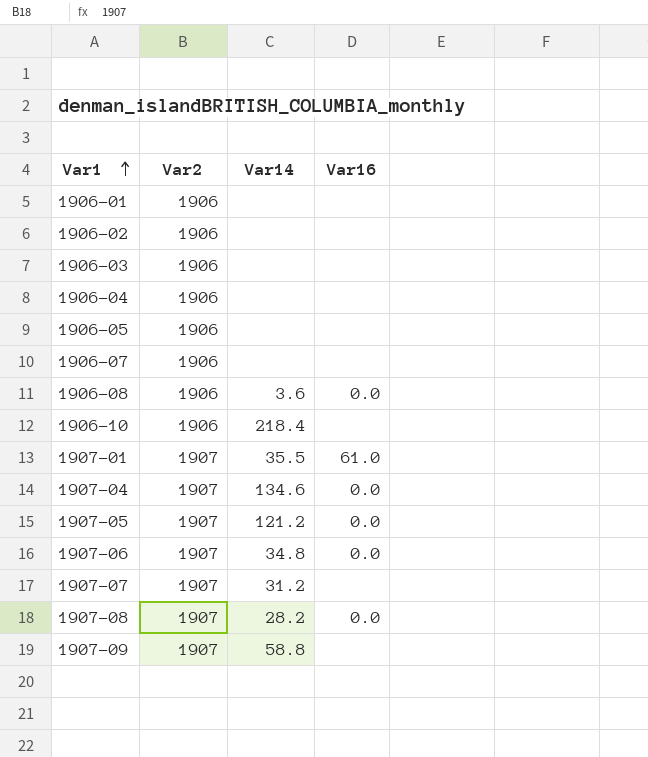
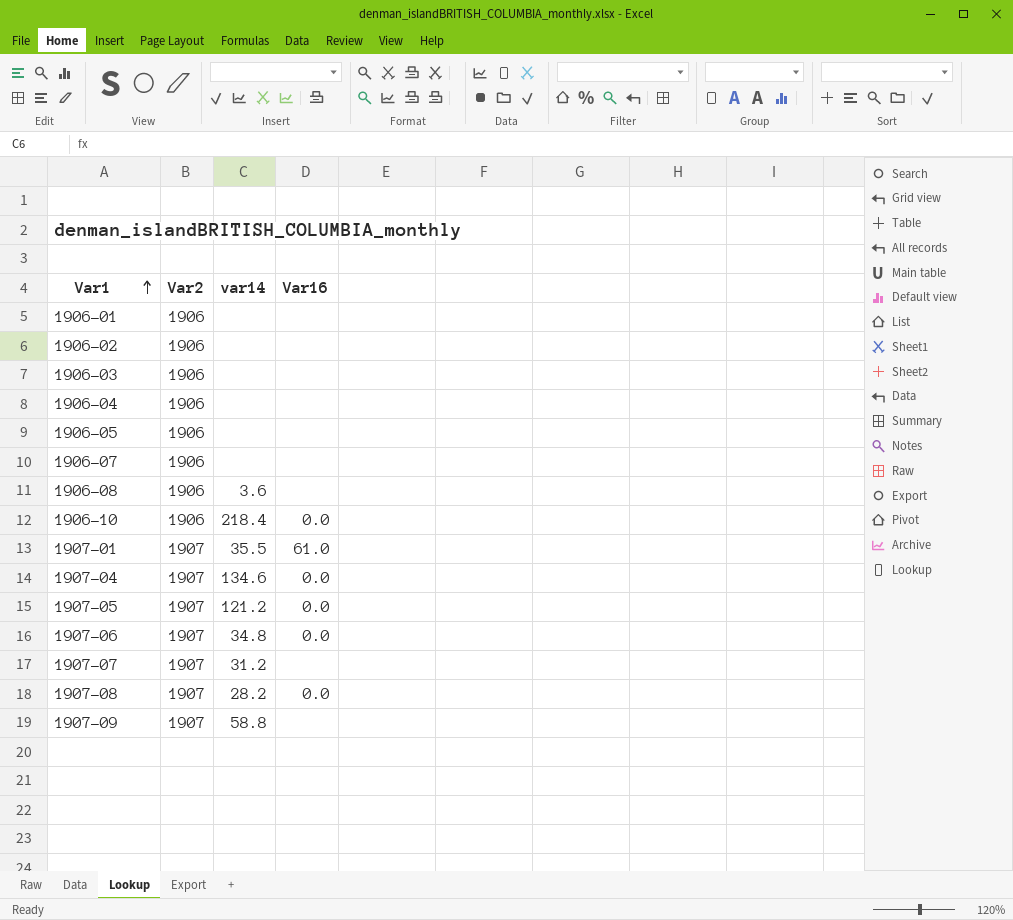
column name: Var14 -> var14
1906-08 | Var16: 0.0 -> none
1906-10 | Var16: none -> 0.0

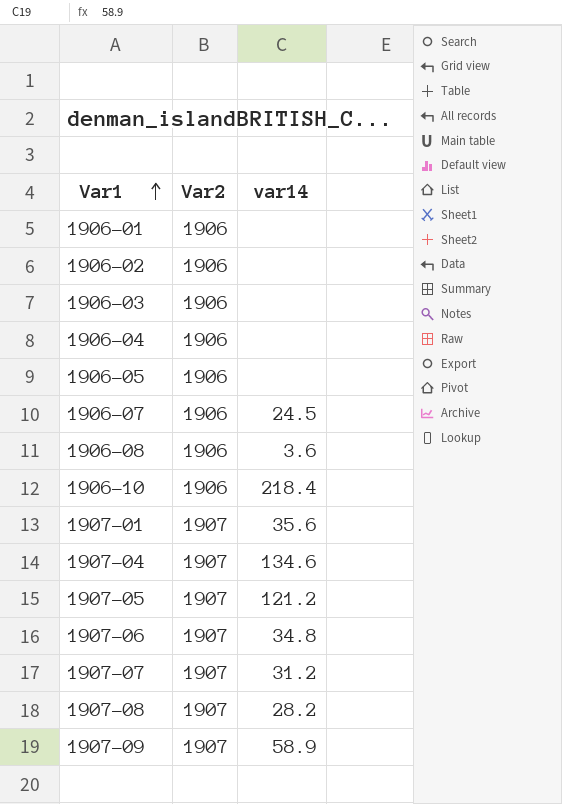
column Var16 | position: 4 -> none
1906-07 | var14: none -> 24.5
1907-01 | var14: 35.5 -> 35.6
1907-09 | var14: 58.8 -> 58.9

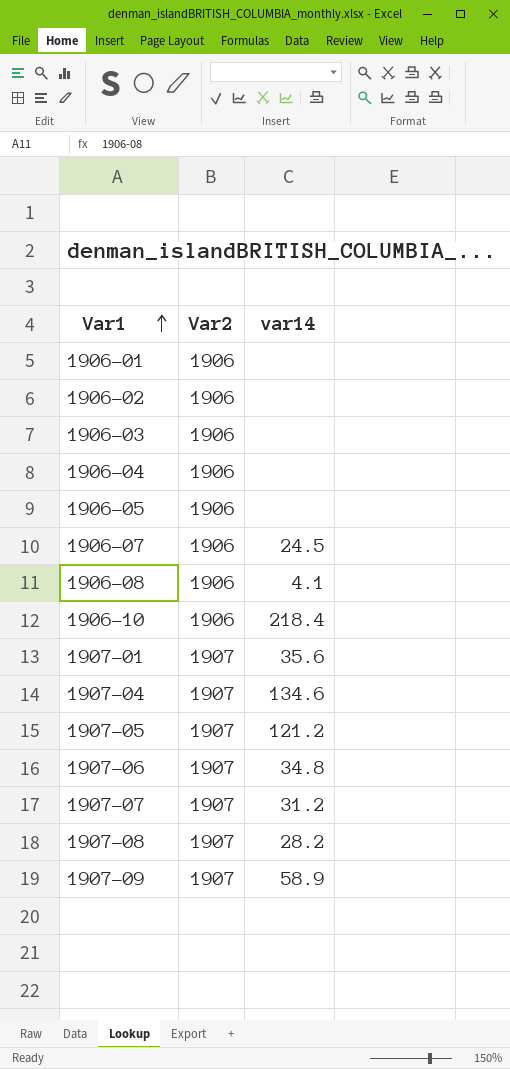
1906-08 | var14: 3.6 -> 4.1

